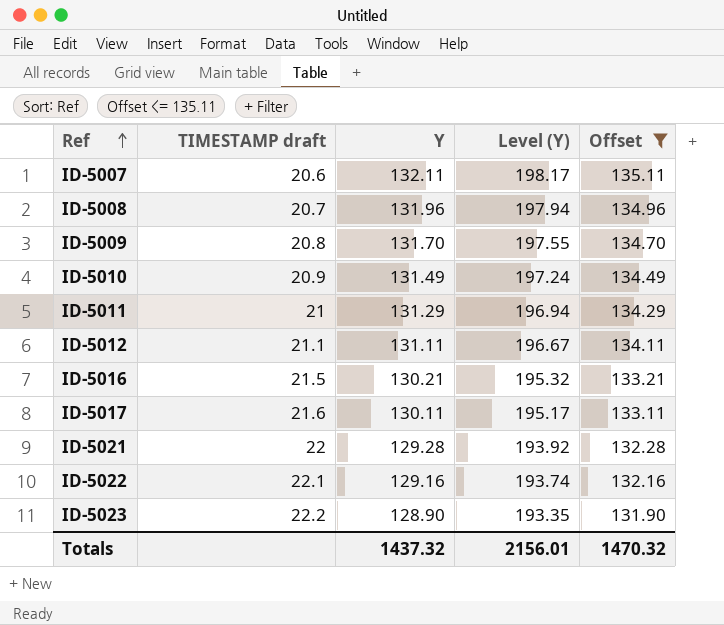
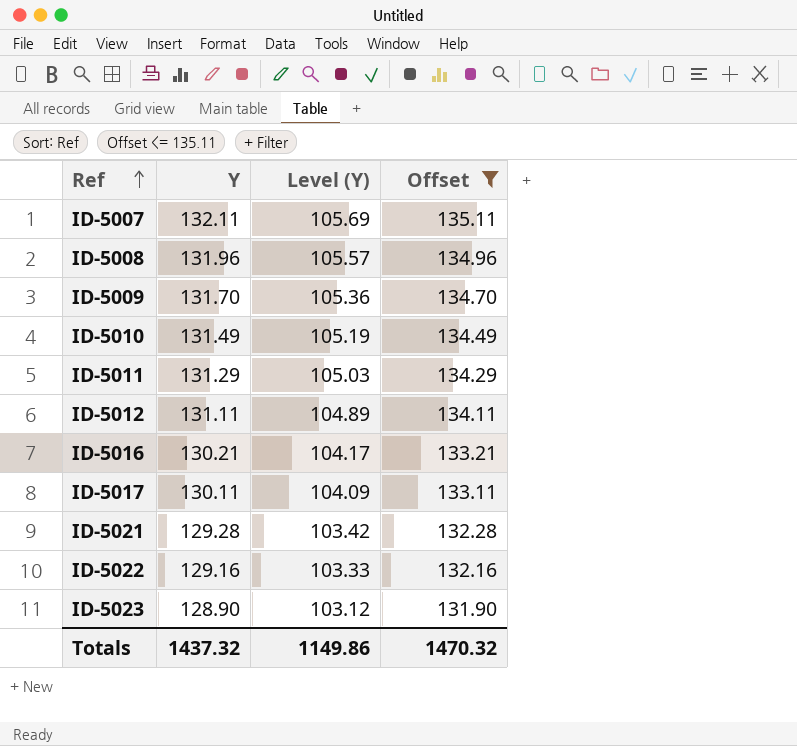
column TIMESTAMP draft | position: 2 -> none
column Level (Y) | formula: [Y] * 1.5 -> [Y] * 0.8
Totals | Level (Y): 2156.01 -> 1149.86

